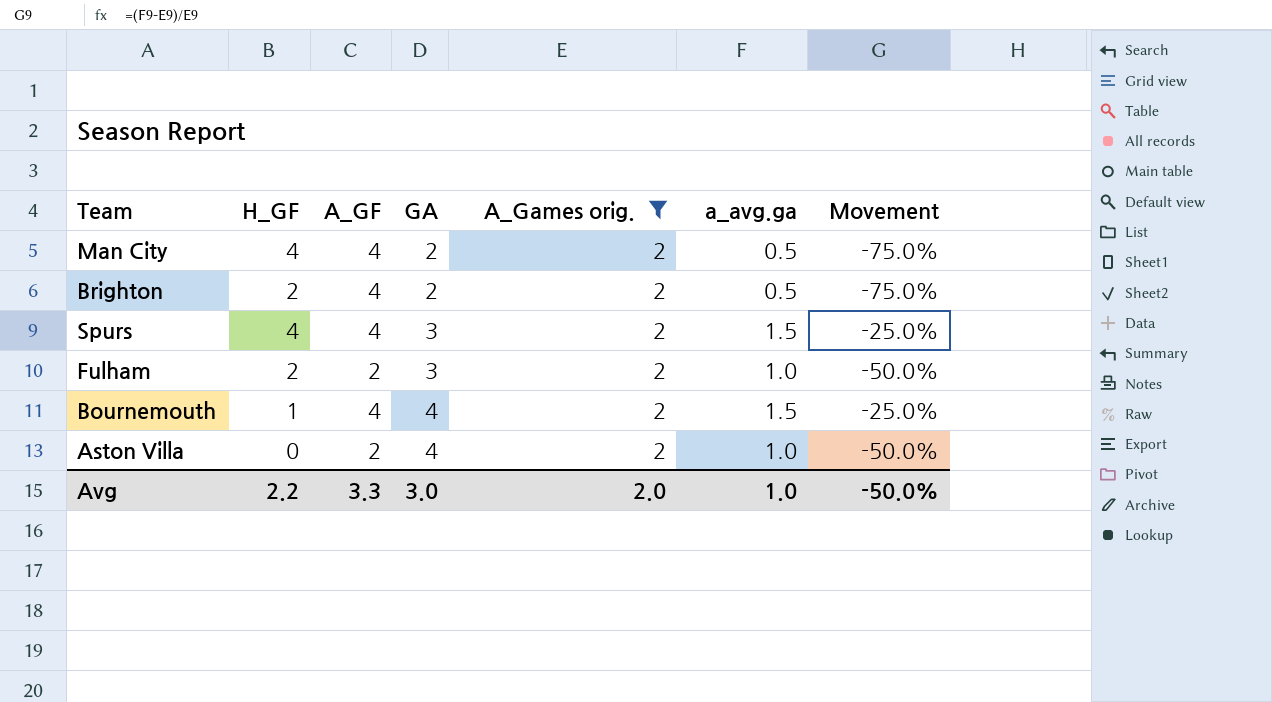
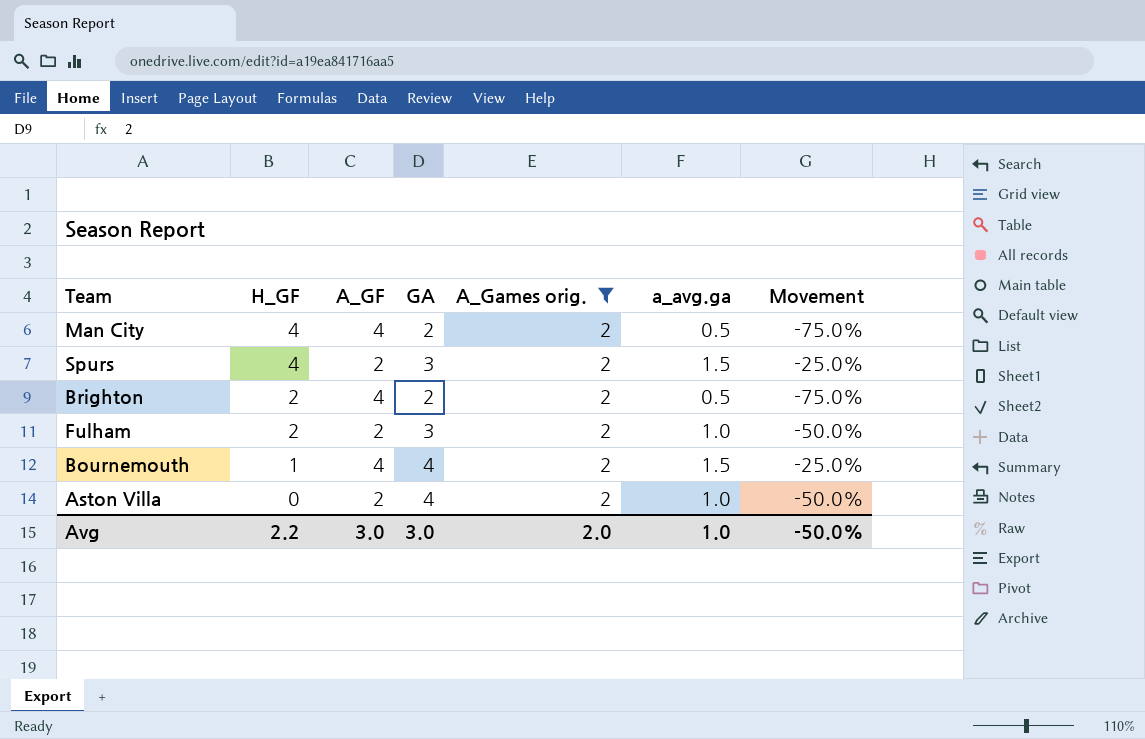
row order: GA ascending -> H_GF descending
Spurs | A_GF: 4 -> 2
Avg | A_GF: 3.3 -> 3.0

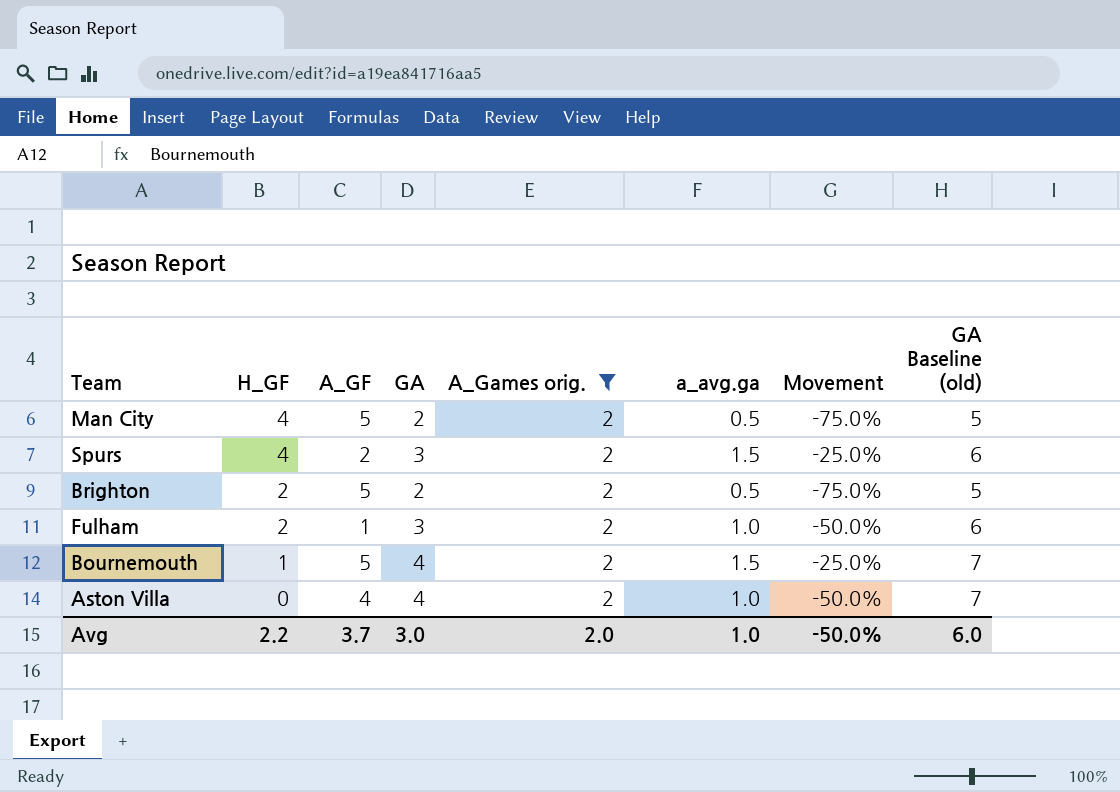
column GA Baseline (old) | formula: none -> [GA] + 3
Man City | A_GF: 4 -> 5
Brighton | A_GF: 4 -> 5
Fulham | A_GF: 2 -> 1
Bournemouth | A_GF: 4 -> 5
Aston Villa | A_GF: 2 -> 4
Avg | A_GF: 3.0 -> 3.7

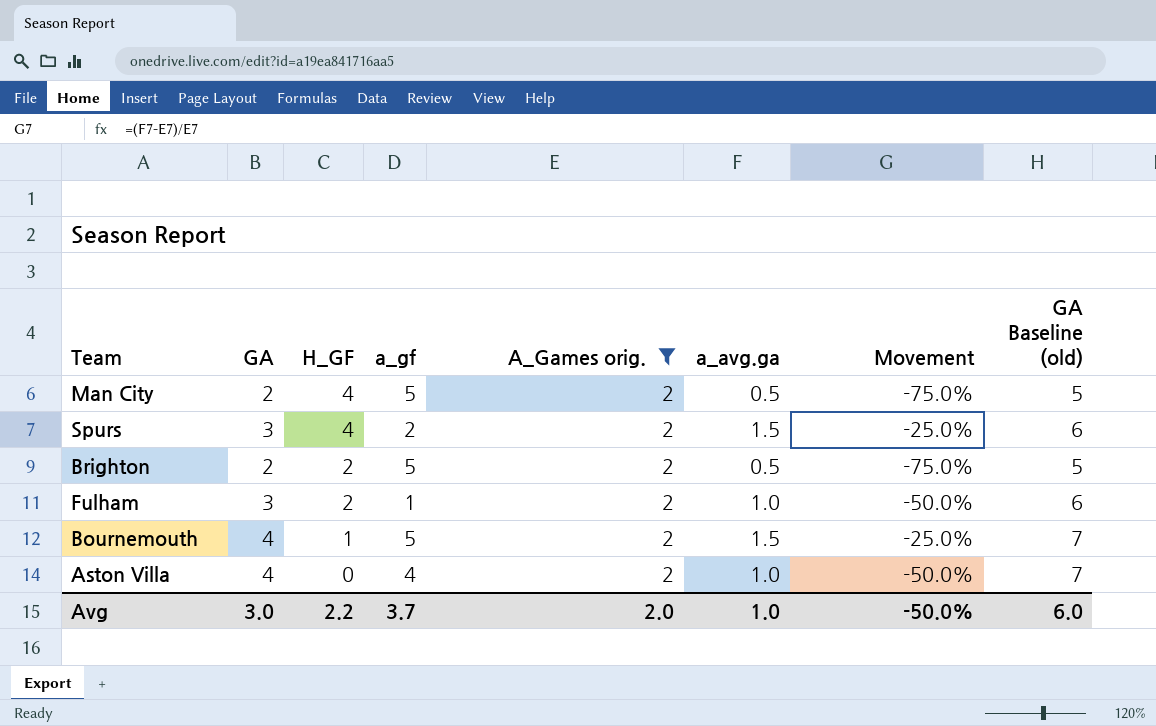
column GA | position: 4 -> 2
column name: A_GF -> a_gf

